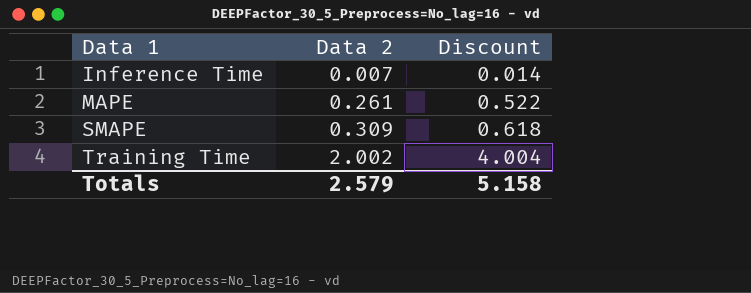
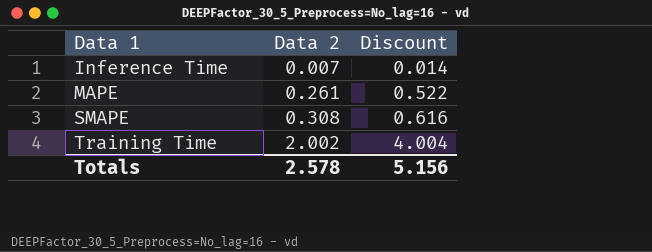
SMAPE | Data 2: 0.309 -> 0.308
SMAPE | Discount: 0.618 -> 0.616
Totals | Data 2: 2.579 -> 2.578
Totals | Discount: 5.158 -> 5.156

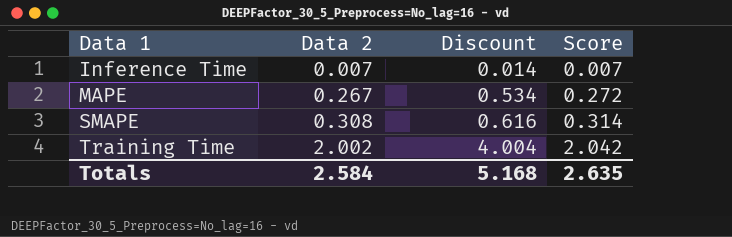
column Score | formula: none -> [Data 2] * 1.02
MAPE | Data 2: 0.261 -> 0.267
MAPE | Discount: 0.522 -> 0.534
Totals | Data 2: 2.578 -> 2.584
Totals | Discount: 5.156 -> 5.168

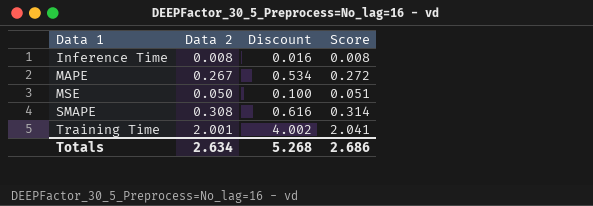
Inference Time | Data 2: 0.007 -> 0.008
Inference Time | Discount: 0.014 -> 0.016
Inference Time | Score: 0.007 -> 0.008
row MSE: none -> 0.050 | 0.100 | 0.051
Training Time | Data 2: 2.002 -> 2.001
Training Time | Discount: 4.004 -> 4.002
Training Time | Score: 2.042 -> 2.041
Totals | Data 2: 2.584 -> 2.634
Totals | Discount: 5.168 -> 5.268
Totals | Score: 2.635 -> 2.686

